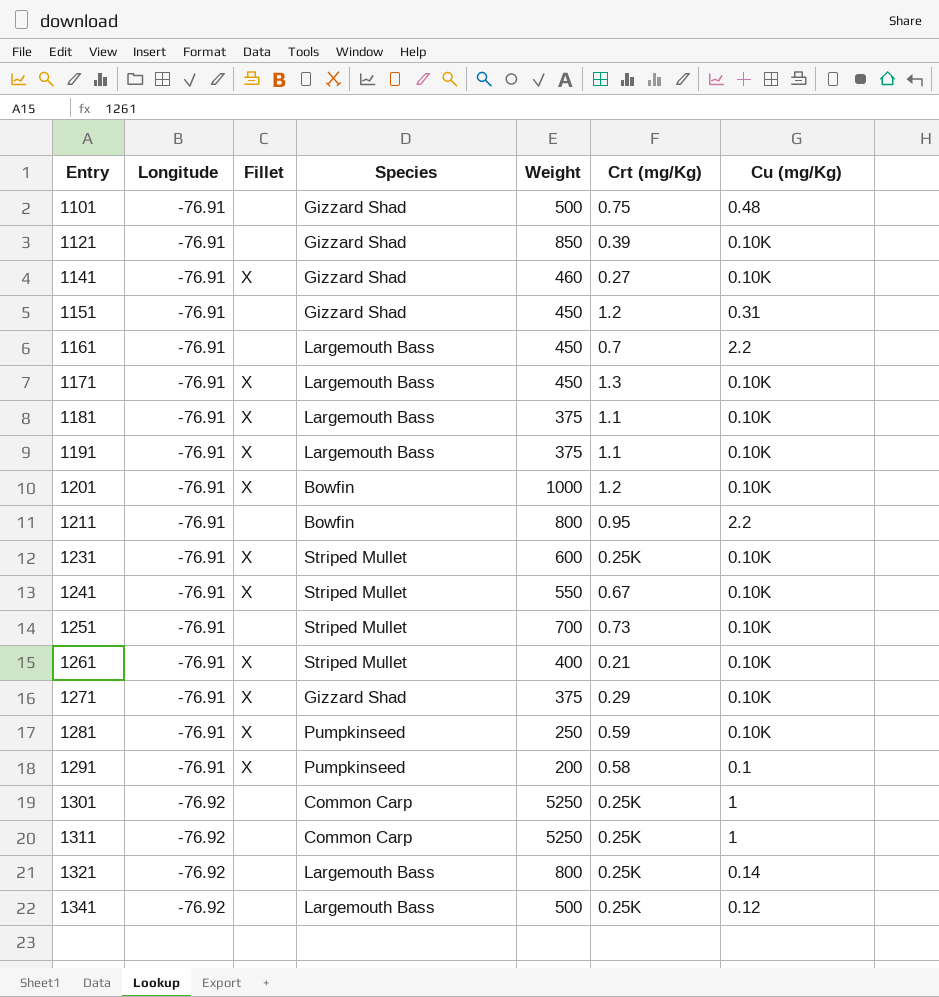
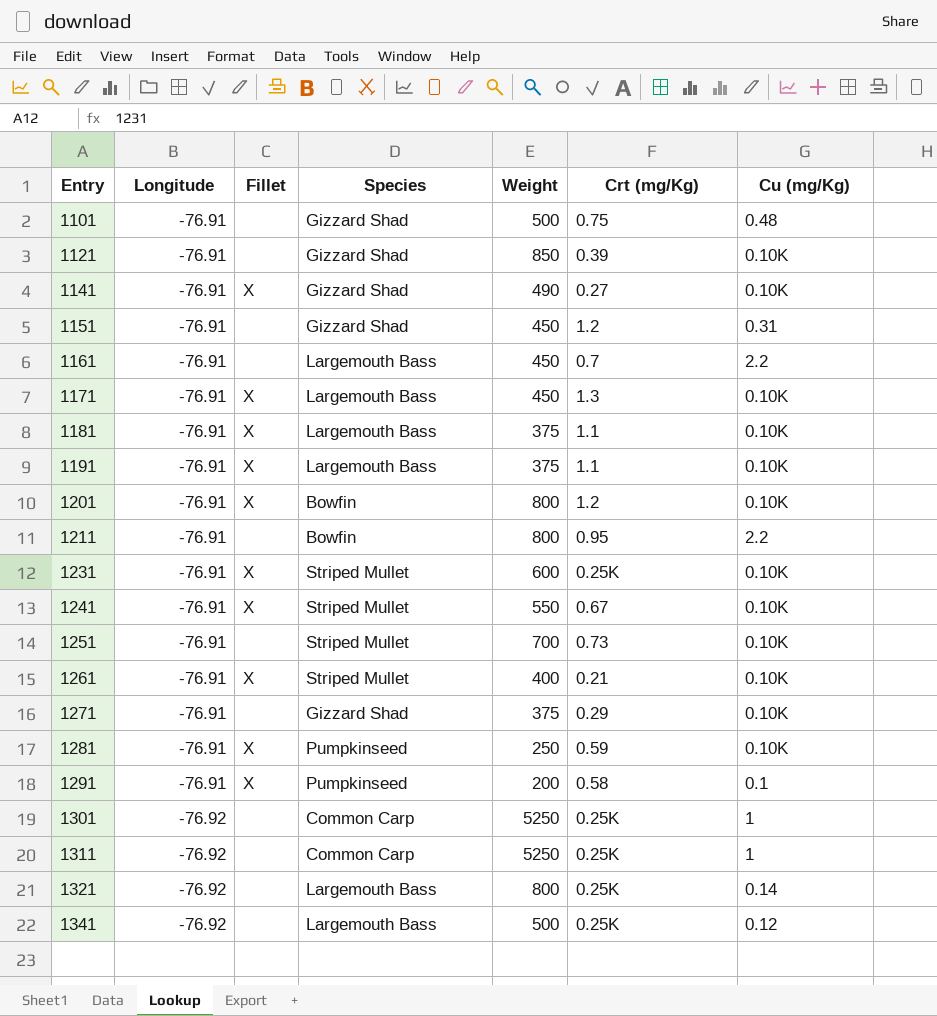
1141 | Weight: 460 -> 490
1201 | Weight: 1000 -> 800
1271 | Fillet: X -> none

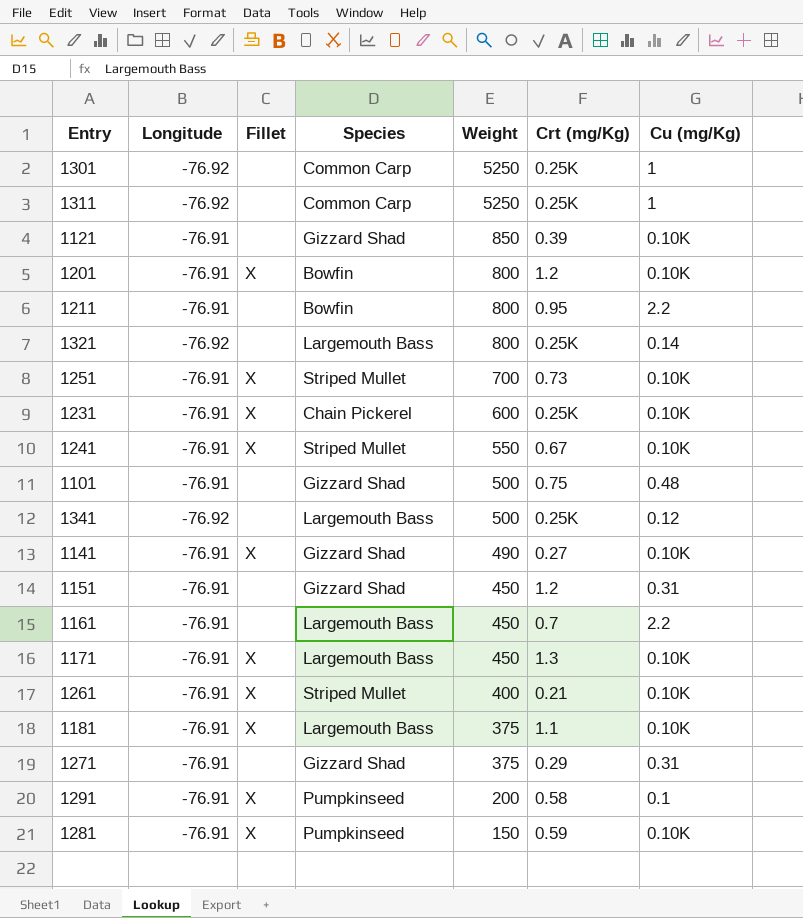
row order: Entry ascending -> Weight descending
row 1191: -76.91 | X | Largemouth Bass | 375 | 1.1 | 0.10K -> none
1251 | Fillet: none -> X
1231 | Species: Striped Mullet -> Chain Pickerel
1271 | Cu (mg/Kg): 0.10K -> 0.31
1281 | Weight: 250 -> 150

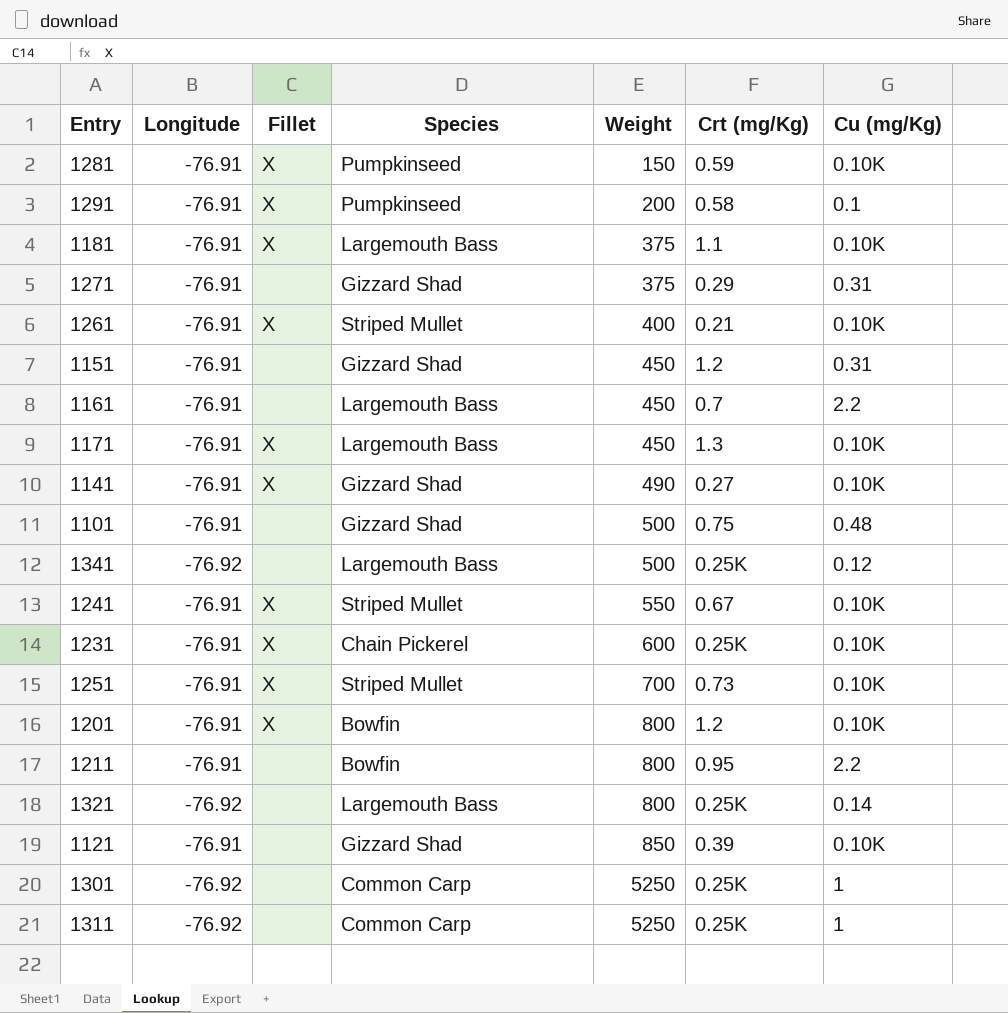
row order: Weight descending -> Weight ascending

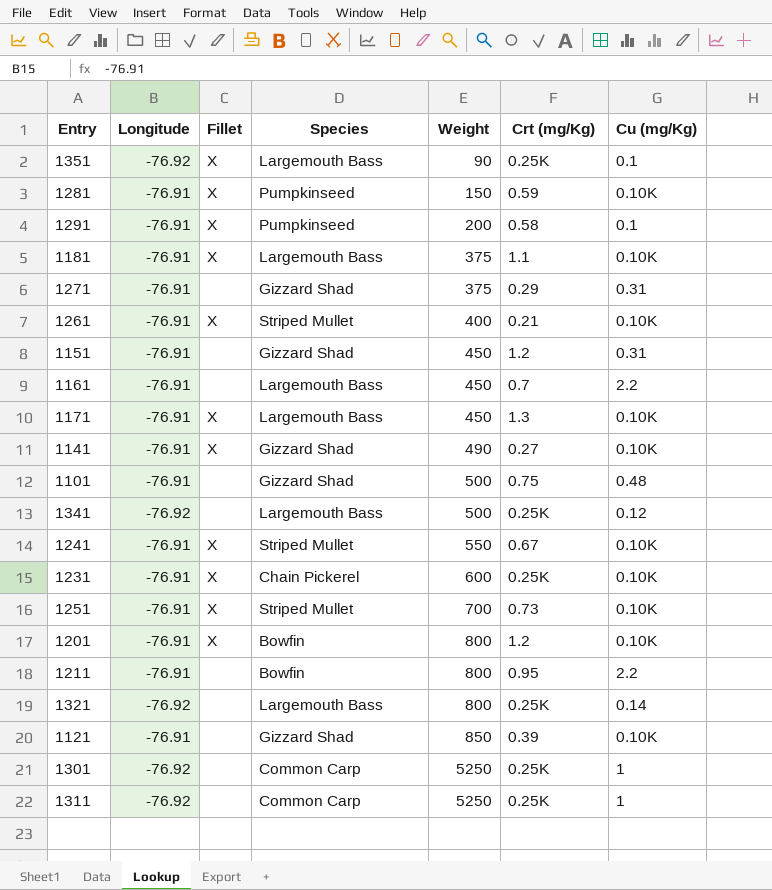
row 1351: none -> -76.92 | X | Largemouth Bass | 90 | 0.25K | 0.1

